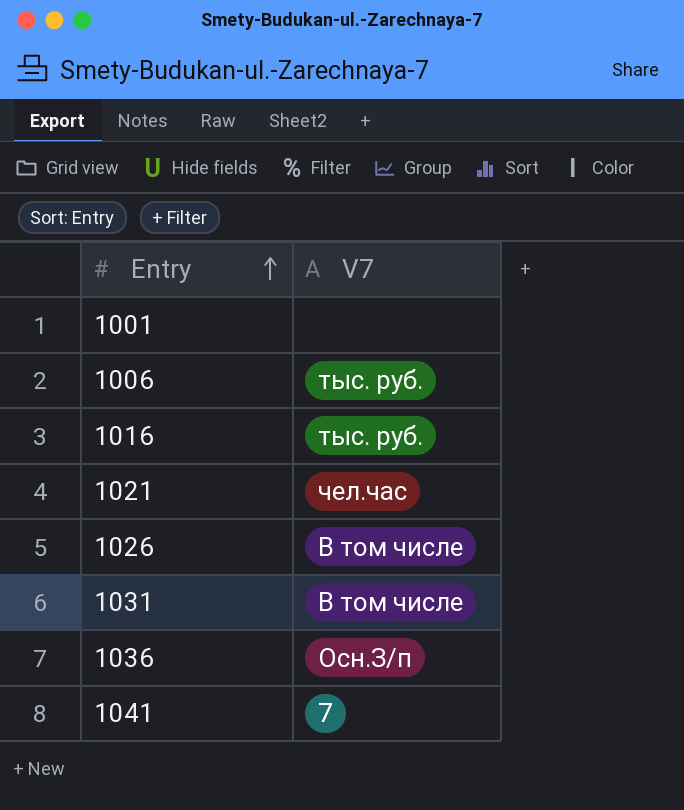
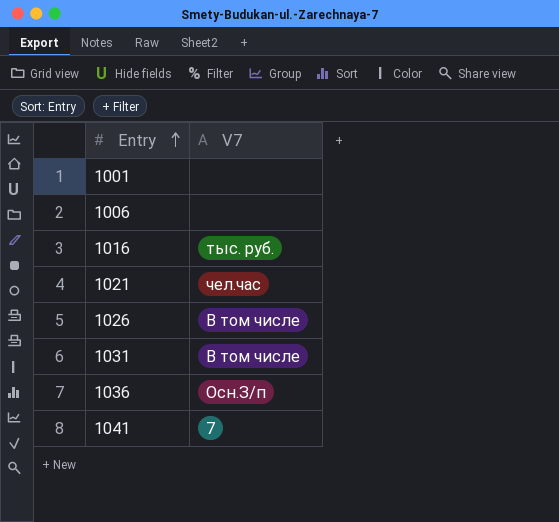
1006 | V7: тыс. руб. -> none

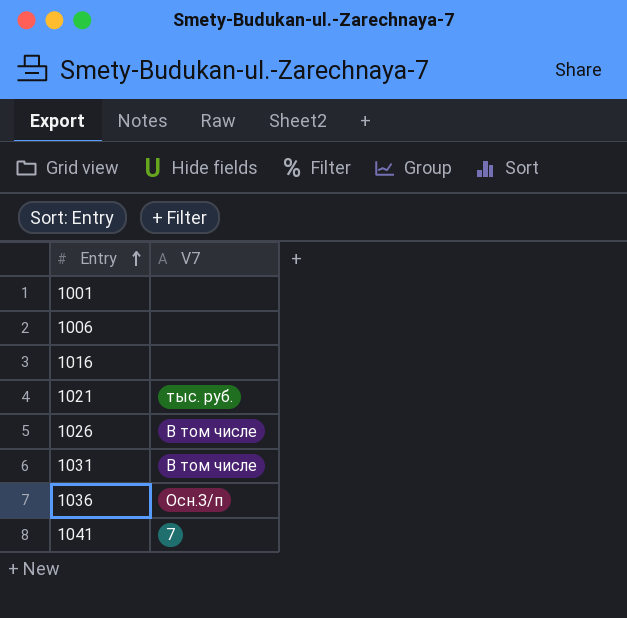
1016 | V7: тыс. руб. -> none
1021 | V7: чел.час -> тыс. руб.

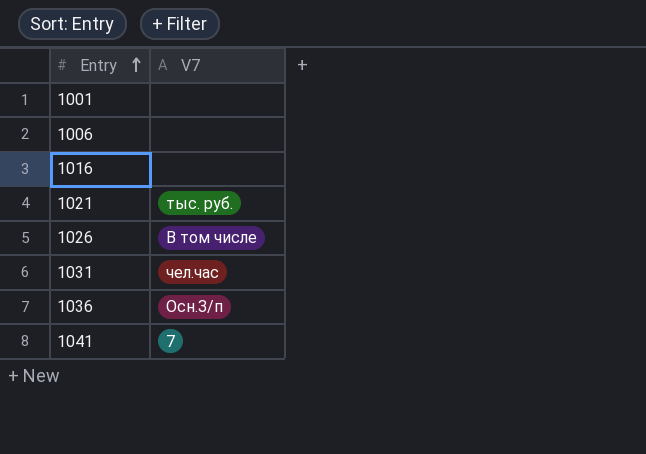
1031 | V7: В том числе -> чел.час

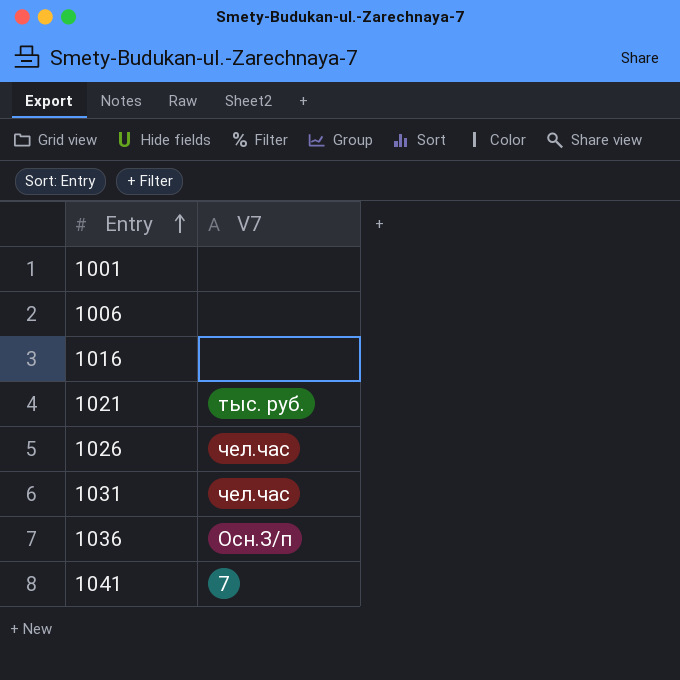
1026 | V7: В том числе -> чел.час

